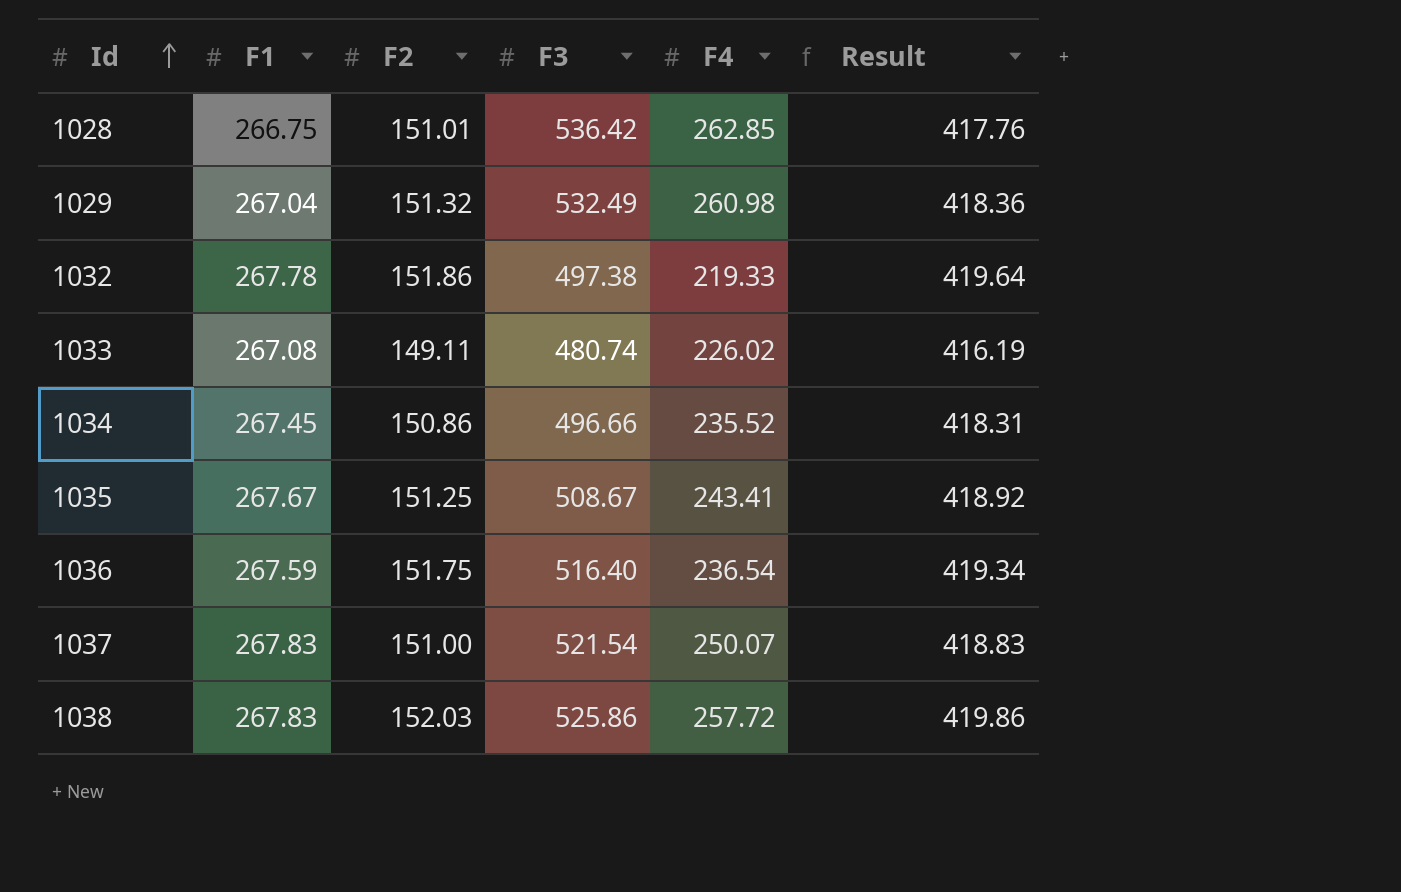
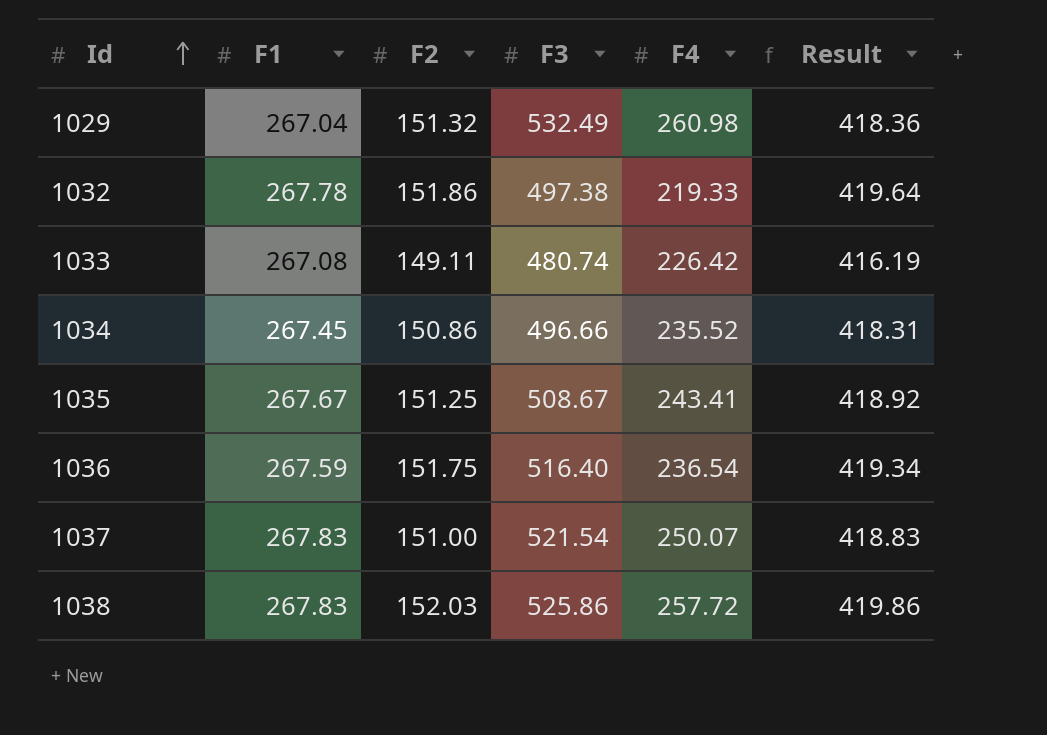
row 1028: 266.75 | 151.01 | 536.42 | 262.85 | 417.76 -> none
1033 | F4: 226.02 -> 226.42

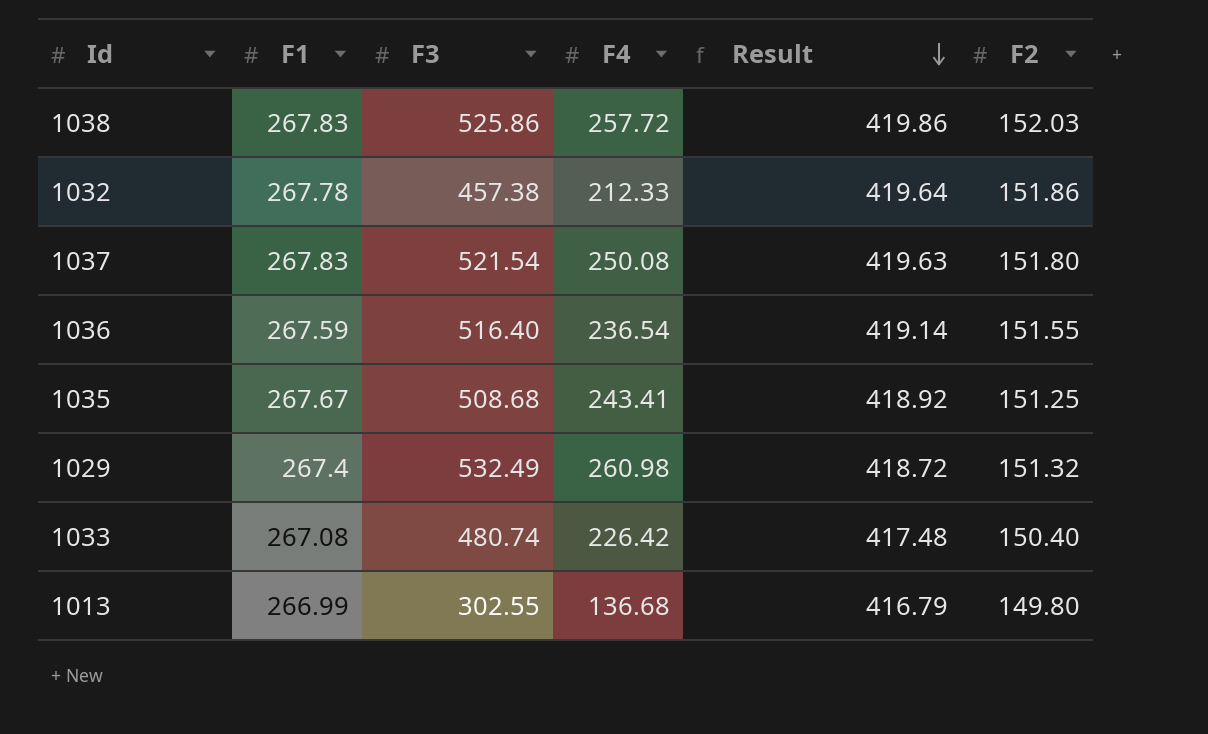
row order: Id ascending -> Result descending
column F2 | position: 3 -> 6
row 1034: 267.45 | 150.86 | 496.66 | 235.52 | 418.31 -> none
1032 | F3: 497.38 -> 457.38
1032 | F4: 219.33 -> 212.33
1037 | F4: 250.07 -> 250.08
1037 | Result: 418.83 -> 419.63
1037 | F2: 151.00 -> 151.80
1036 | Result: 419.34 -> 419.14
1036 | F2: 151.75 -> 151.55
1035 | F3: 508.67 -> 508.68
1029 | F1: 267.04 -> 267.4
1029 | Result: 418.36 -> 418.72
1033 | Result: 416.19 -> 417.48
1033 | F2: 149.11 -> 150.40
row 1013: none -> 266.99 | 302.55 | 136.68 | 416.79 | 149.80

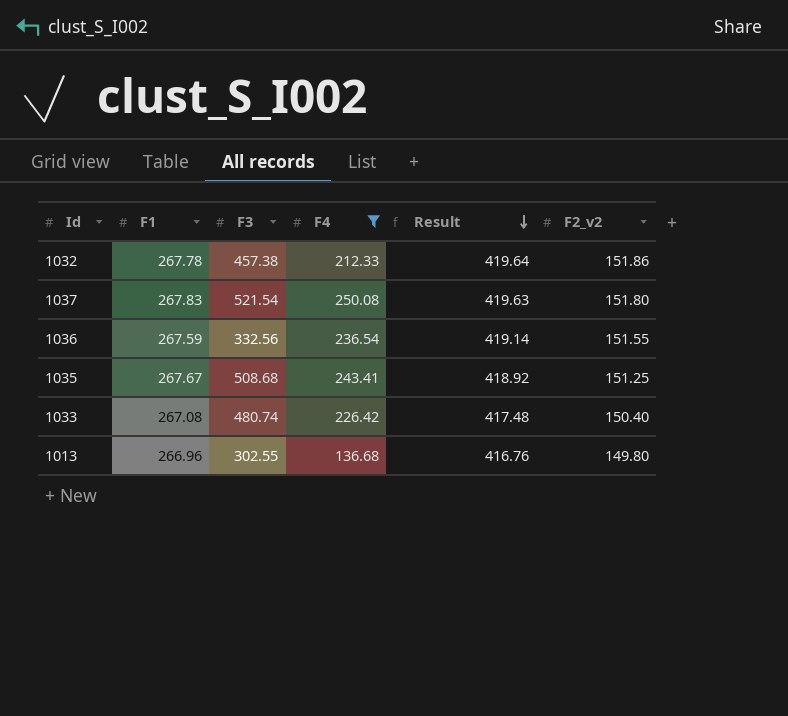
filter: none -> F4 <= 250.08
column name: F2 -> F2_v2
1036 | F3: 516.40 -> 332.56
1013 | F1: 266.99 -> 266.96
1013 | Result: 416.79 -> 416.76

